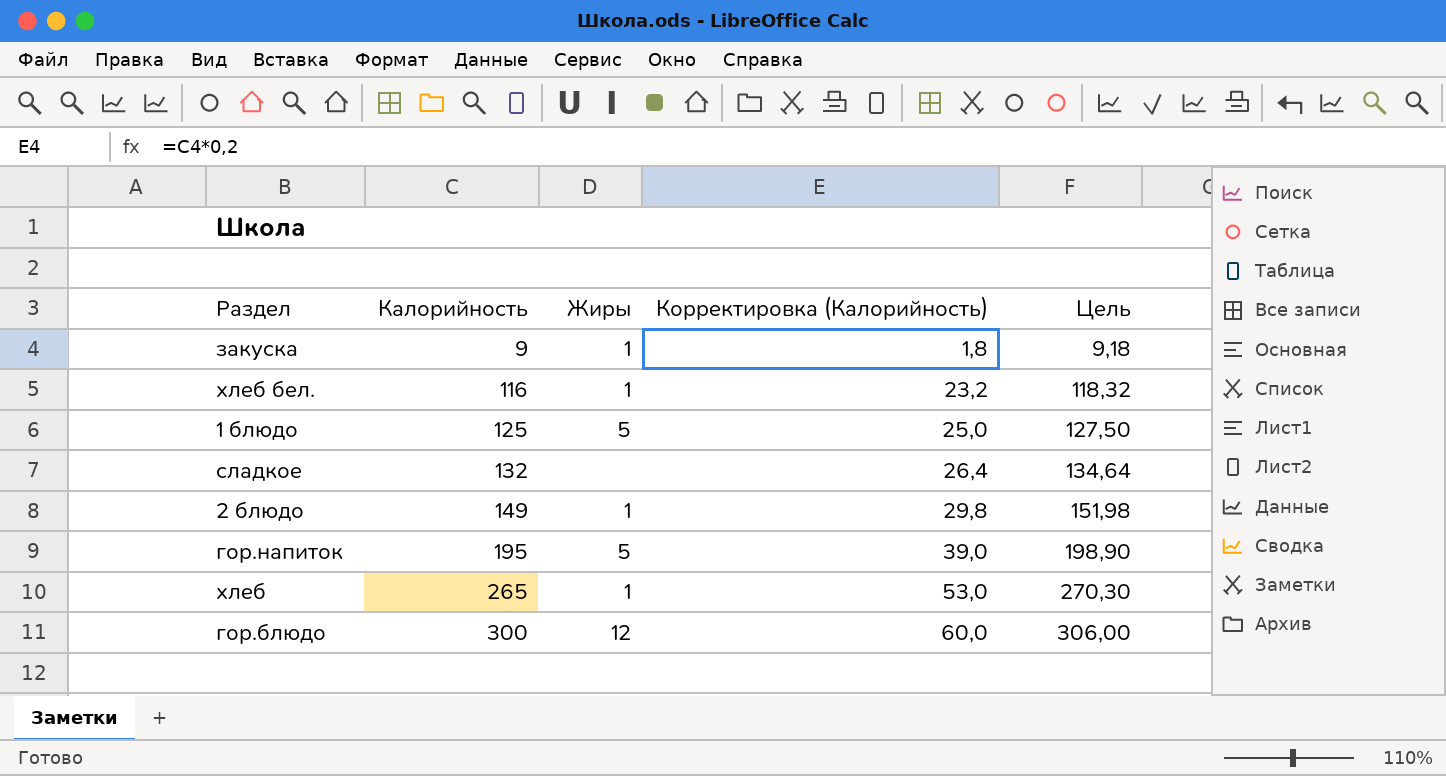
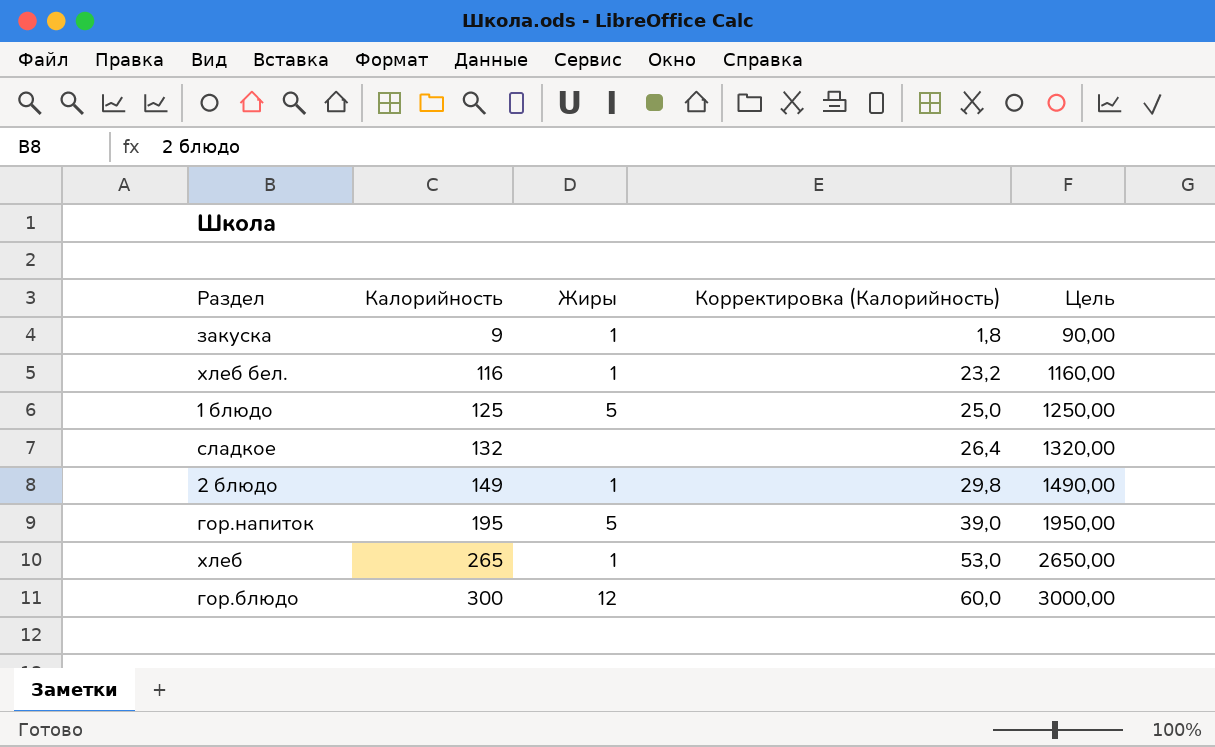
column Цель | formula: [Калорийность] * 1,02 -> [Калорийность] * 10

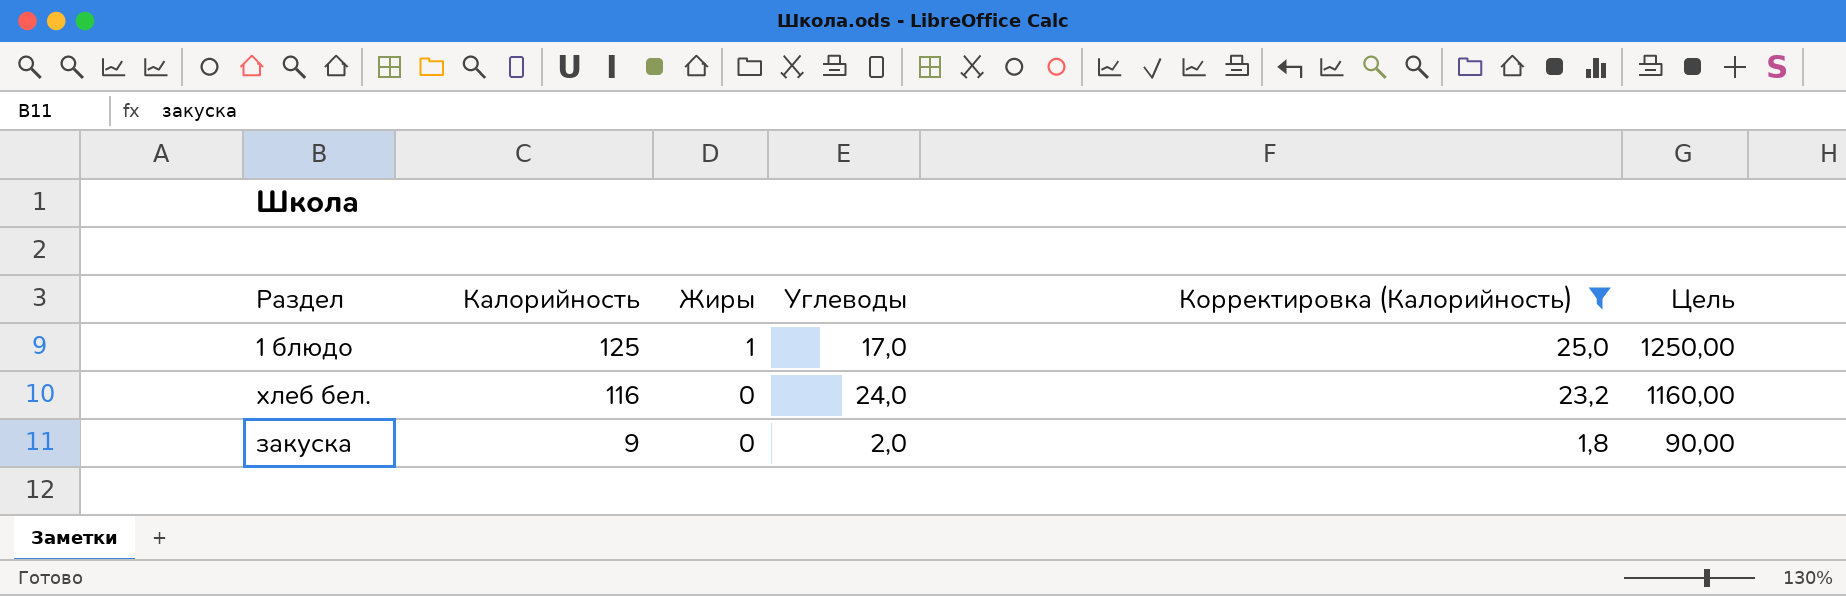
filter: none -> Корректировка (Калорийность) <= 25,0
row order: Калорийность ascending -> Калорийность descending
column Углеводы | position: none -> 4
1 блюдо | Жиры: 5 -> 1
хлеб бел. | Жиры: 1 -> 0
закуска | Жиры: 1 -> 0

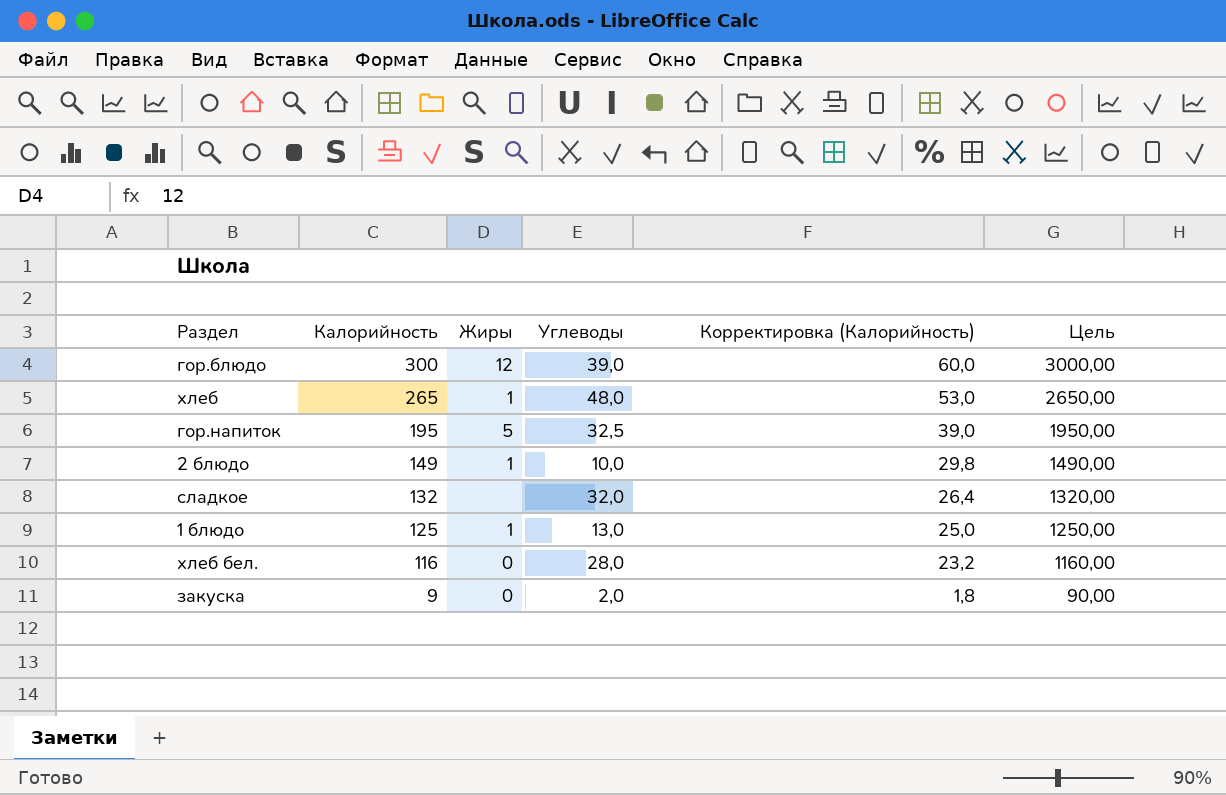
filter: Корректировка (Калорийность) <= 25,0 -> none
1 блюдо | Углеводы: 17,0 -> 13,0
хлеб бел. | Углеводы: 24,0 -> 28,0

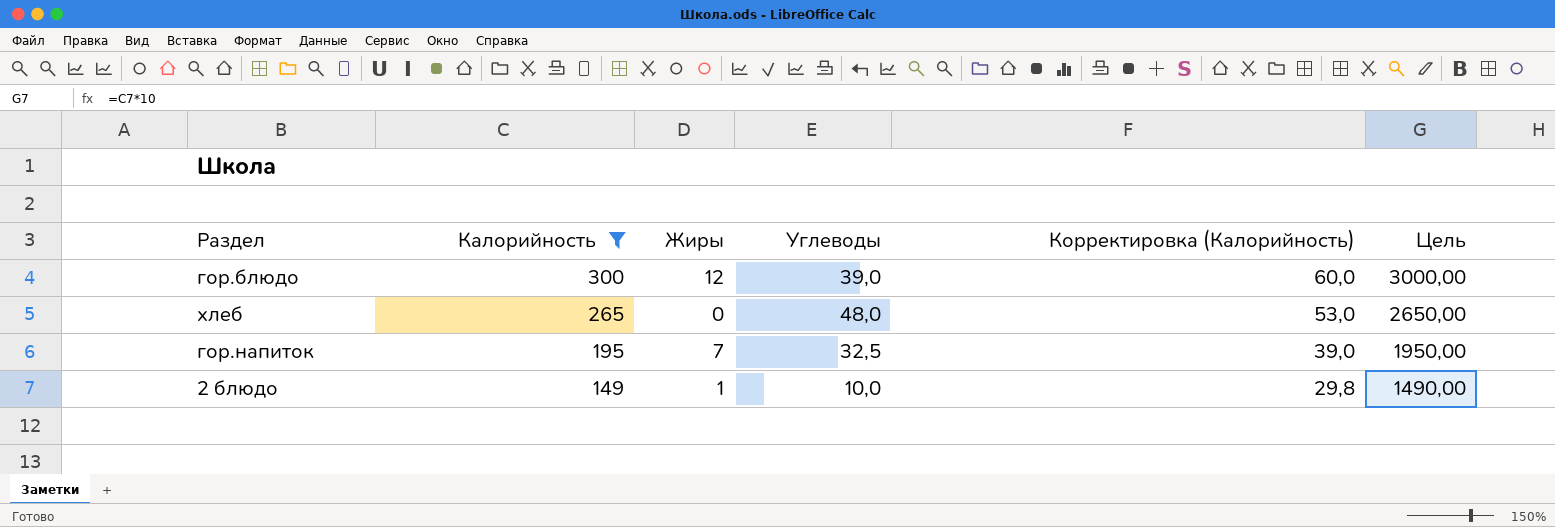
filter: none -> Калорийность >= 149
хлеб | Жиры: 1 -> 0
гор.напиток | Жиры: 5 -> 7

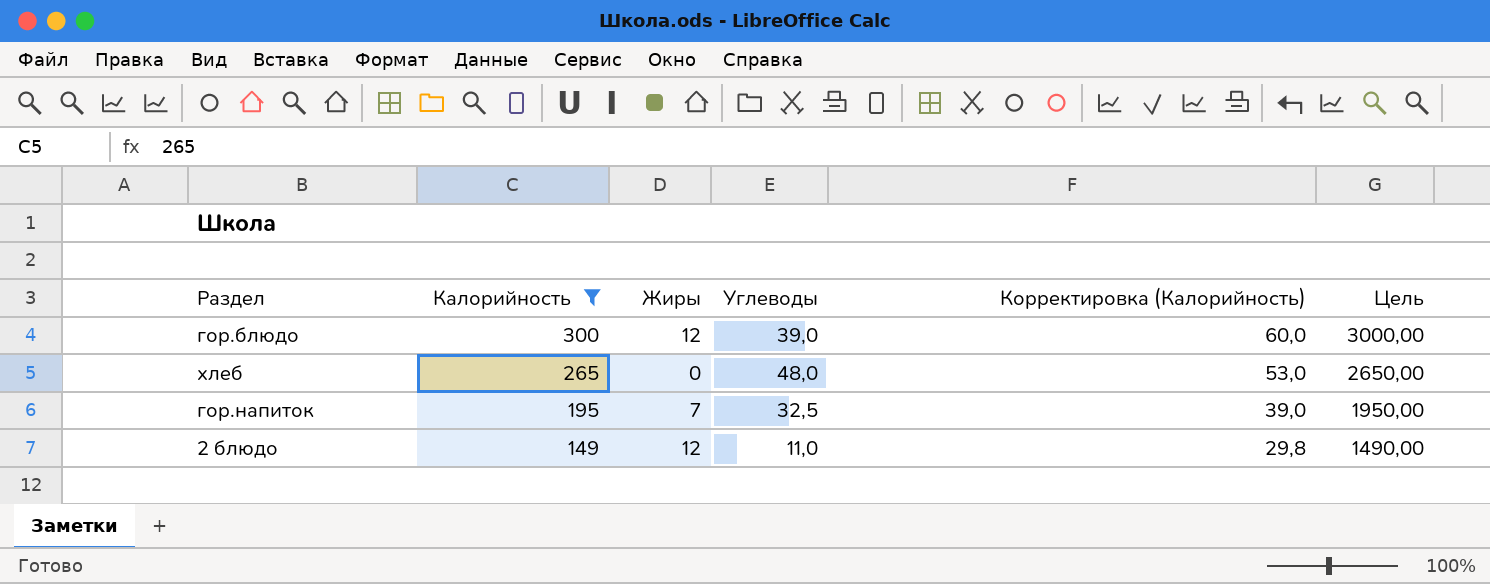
2 блюдо | Жиры: 1 -> 12
2 блюдо | Углеводы: 10,0 -> 11,0

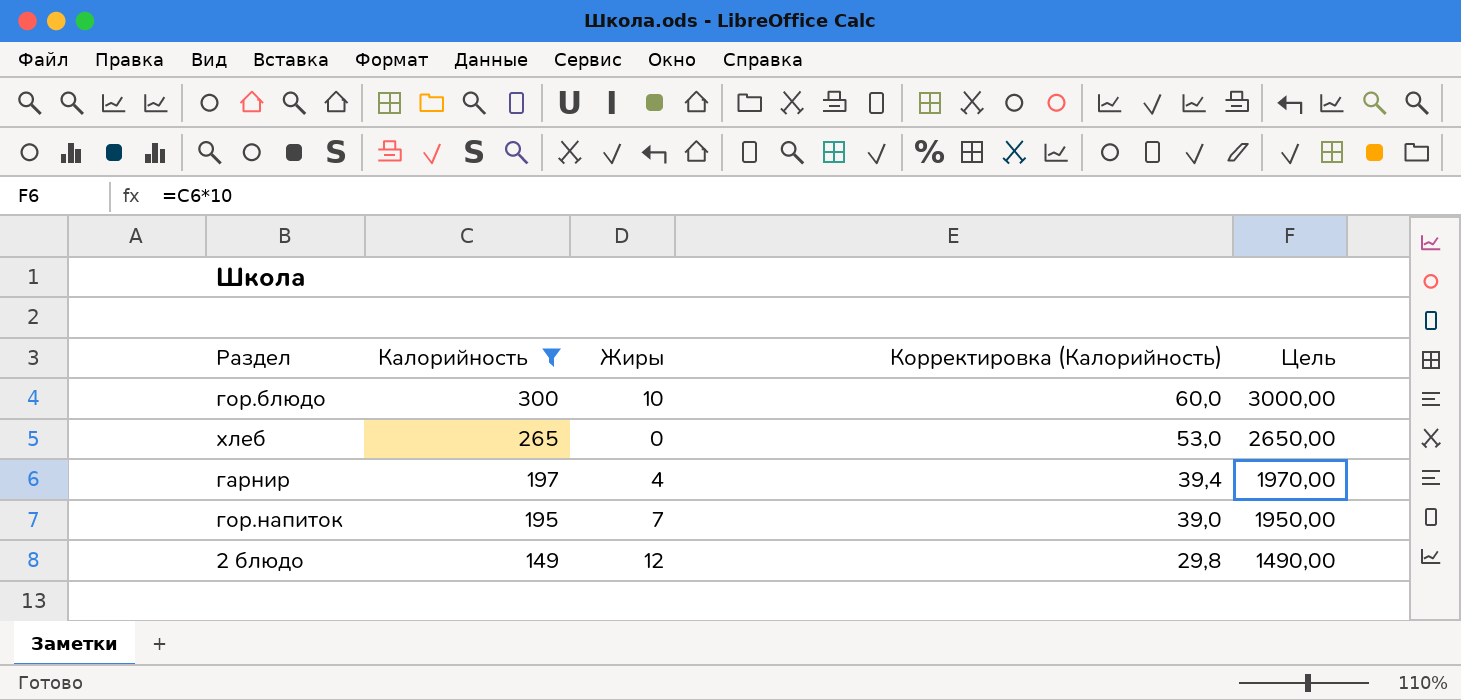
column Углеводы | position: 4 -> none
гор.блюдо | Жиры: 12 -> 10
row гарнир: none -> 197 | 4 | 39,4 | 1970,00

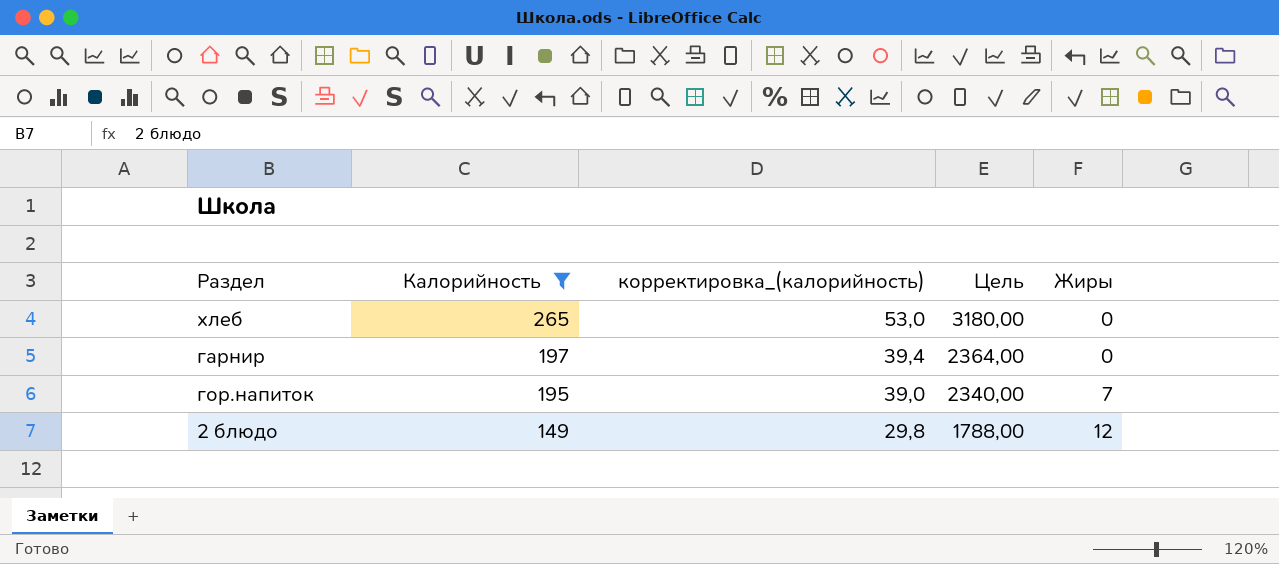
column name: Корректировка (Калорийность) -> корректировка_(калорийность)
column Цель | formula: [Калорийность] * 10 -> [Калорийность] * 12
column Жиры | position: 3 -> 5
row гор.блюдо: 300 | 10 | 60,0 | 3000,00 -> none
гарнир | Жиры: 4 -> 0

